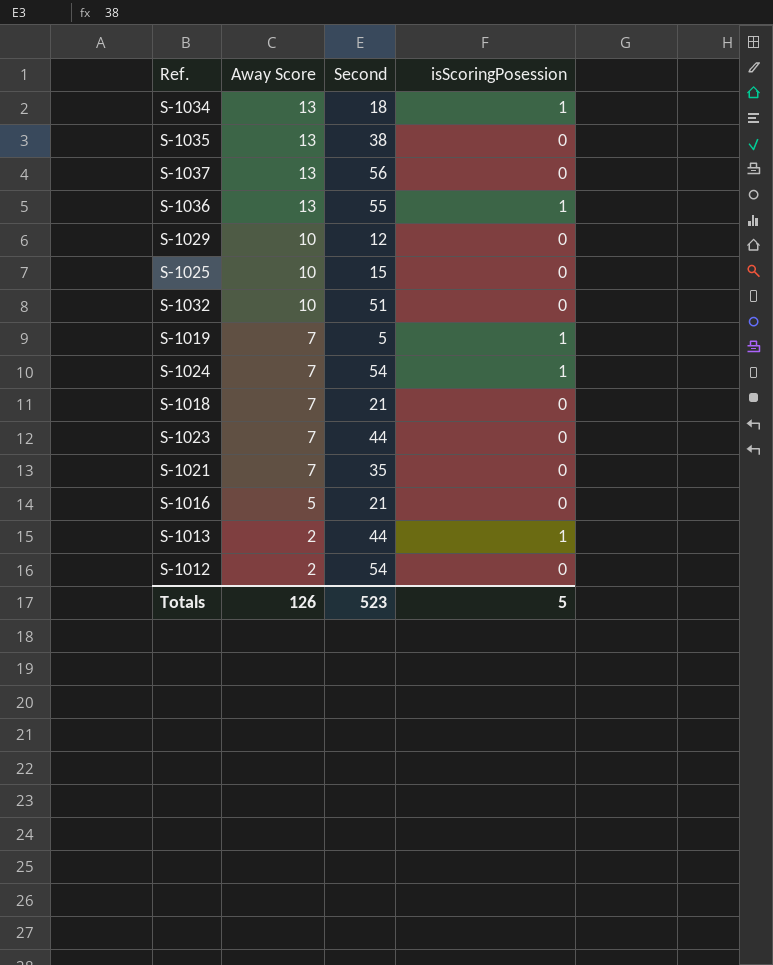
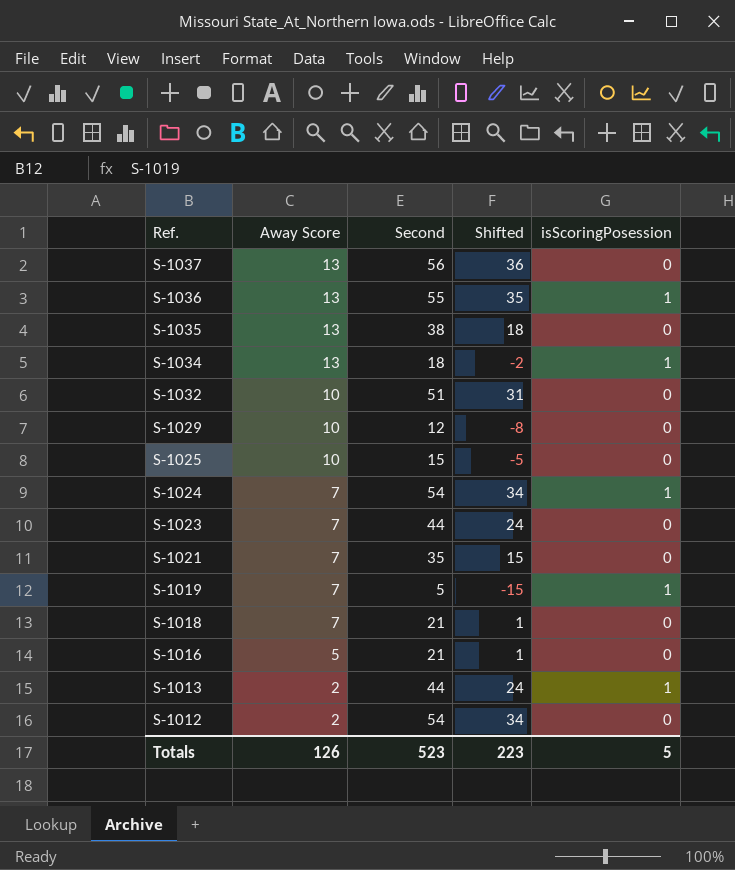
row order: Away Score descending -> Ref. descending
column Shifted | formula: none -> [Second] - 20

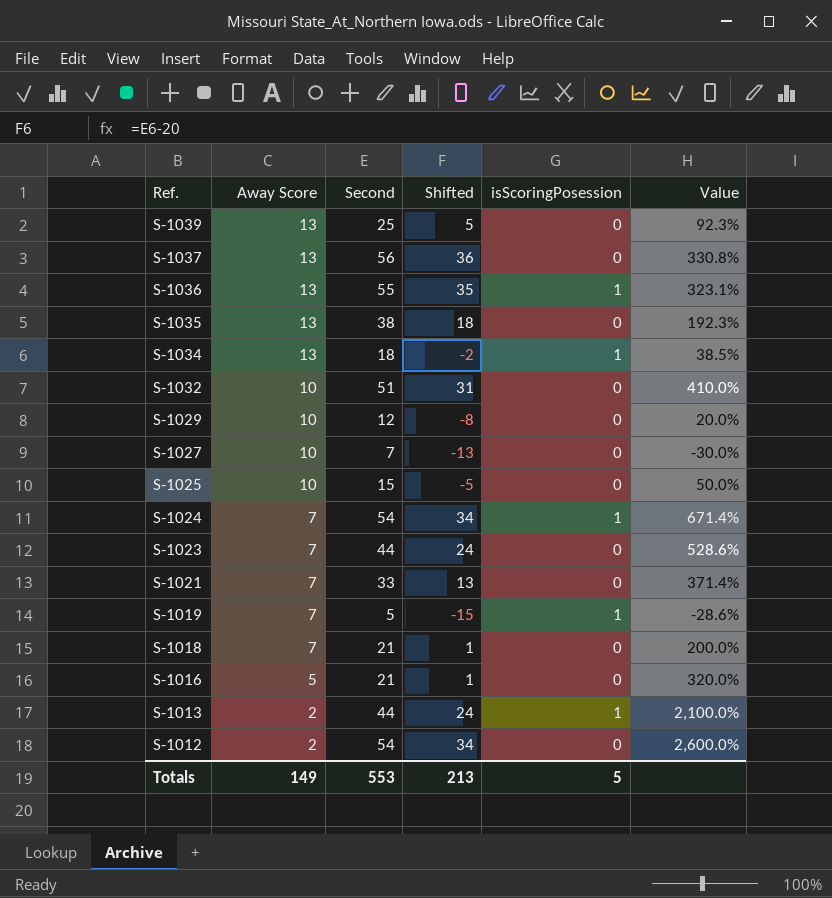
column Value | formula: none -> ([Second] - [Away Score]) / [Away Score]
row S-1039: none -> 13 | 25 | 5 | 0 | 92.3%
row S-1027: none -> 10 | 7 | -13 | 0 | -30.0%
S-1021 | Second: 35 -> 33
S-1021 | Shifted: 15 -> 13
Totals | Away Score: 126 -> 149
Totals | Second: 523 -> 553
Totals | Shifted: 223 -> 213

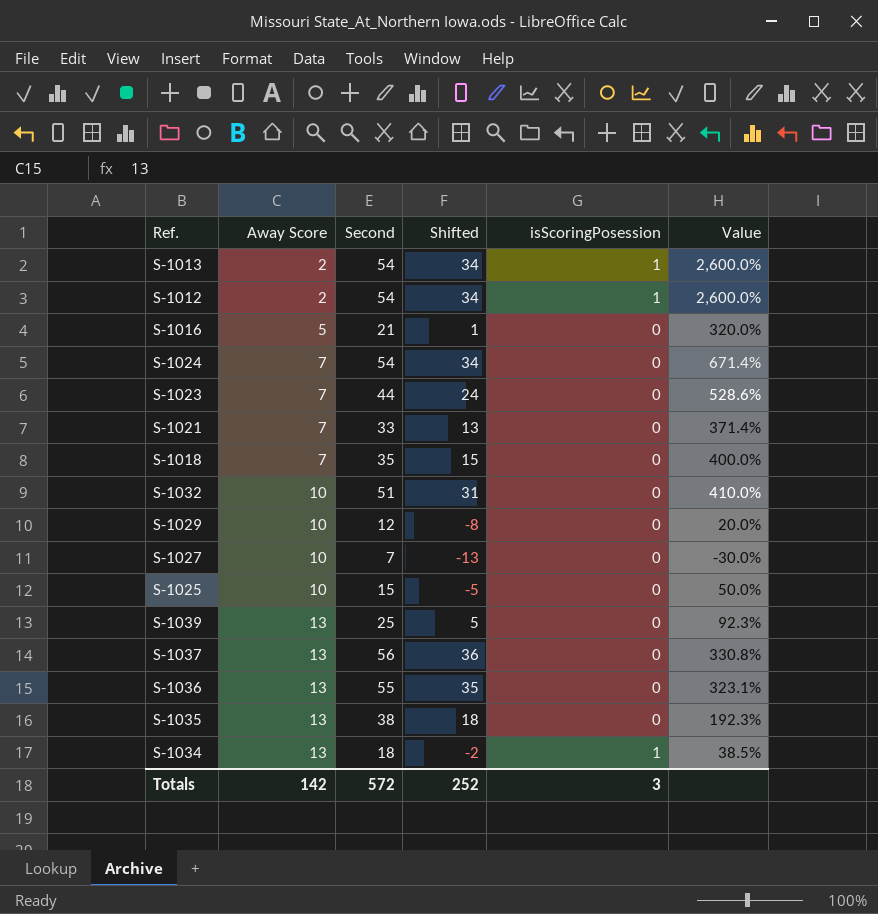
row order: Ref. descending -> Away Score ascending
row S-1019: 7 | 5 | -15 | 1 | -28.6% -> none
S-1013 | Second: 44 -> 54
S-1013 | Shifted: 24 -> 34
S-1013 | Value: 2,100.0% -> 2,600.0%
S-1012 | isScoringPosession: 0 -> 1
S-1024 | isScoringPosession: 1 -> 0
S-1018 | Second: 21 -> 35
S-1018 | Shifted: 1 -> 15
S-1018 | Value: 200.0% -> 400.0%
S-1036 | isScoringPosession: 1 -> 0
Totals | Away Score: 149 -> 142
Totals | Second: 553 -> 572
Totals | Shifted: 213 -> 252
Totals | isScoringPosession: 5 -> 3

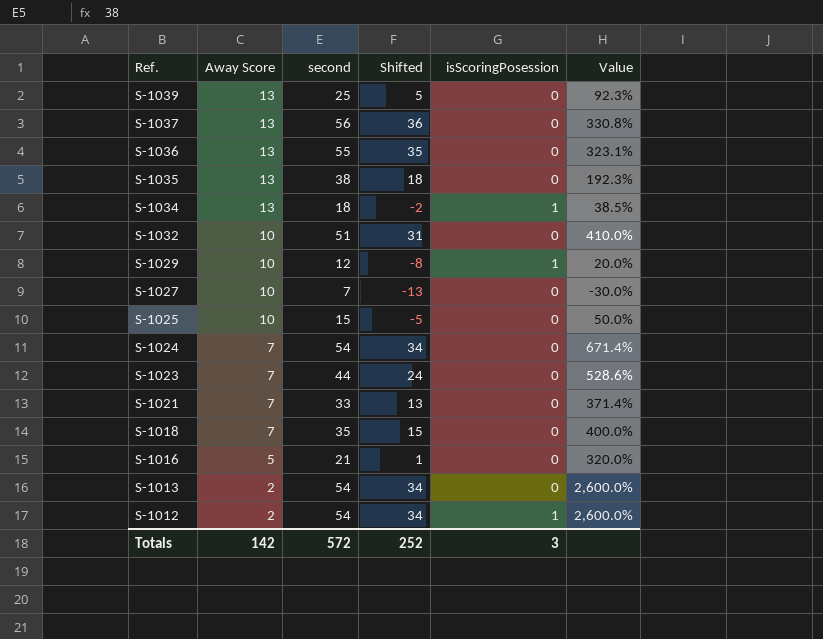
row order: Away Score ascending -> Ref. descending
column name: Second -> second
S-1029 | isScoringPosession: 0 -> 1
S-1013 | isScoringPosession: 1 -> 0

